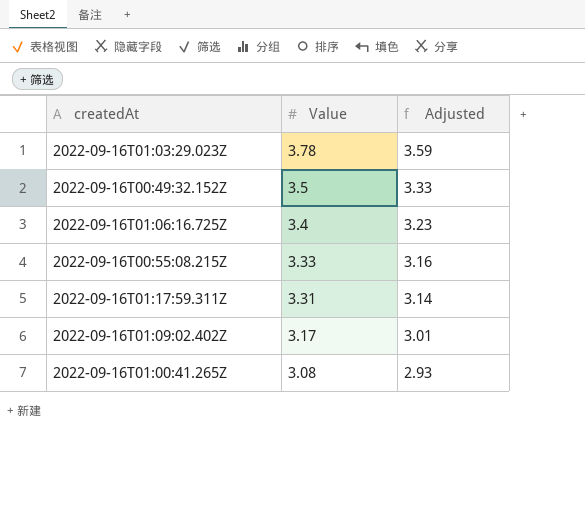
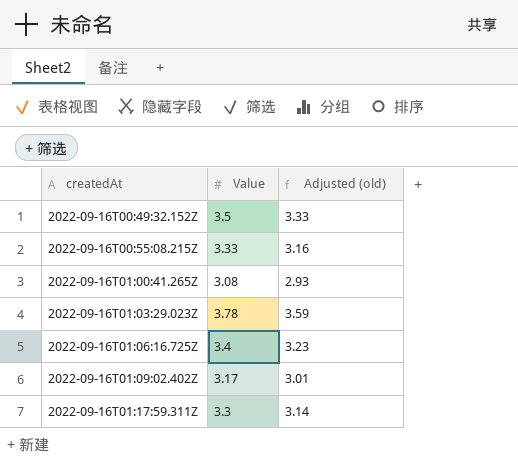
row order: Value descending -> createdAt ascending
column name: Adjusted -> Adjusted (old)
2022-09-16T01:17:59.311Z | Value: 3.31 -> 3.3

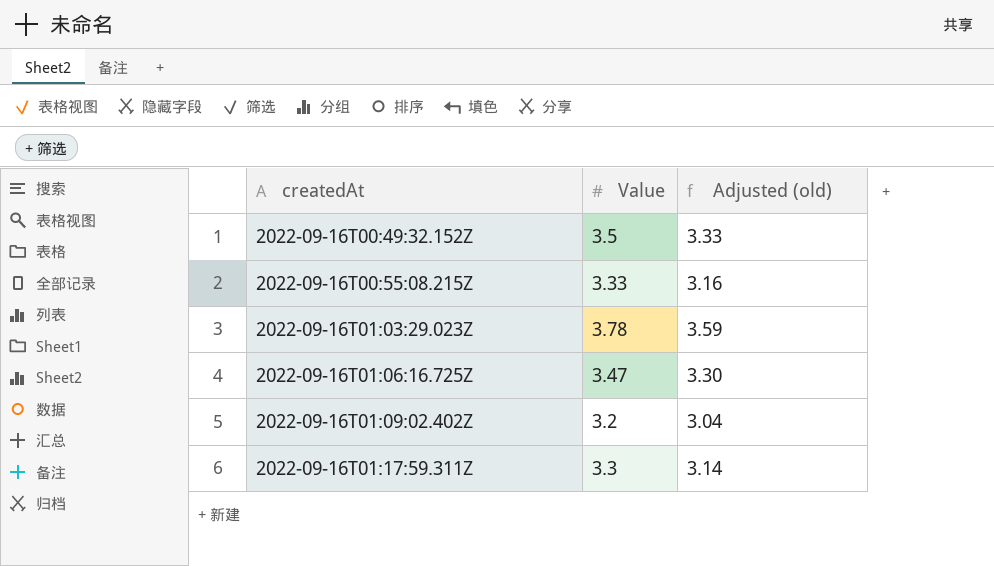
row 2022-09-16T01:00:41.265Z: 3.08 | 2.93 -> none
2022-09-16T01:06:16.725Z | Value: 3.4 -> 3.47
2022-09-16T01:06:16.725Z | Adjusted (old): 3.23 -> 3.30
2022-09-16T01:09:02.402Z | Value: 3.17 -> 3.2
2022-09-16T01:09:02.402Z | Adjusted (old): 3.01 -> 3.04

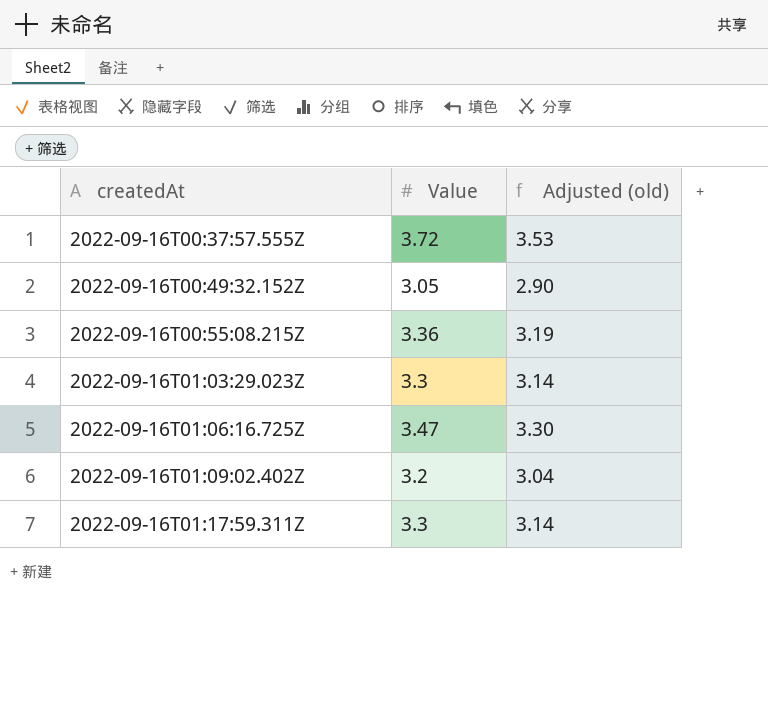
row 2022-09-16T00:37:57.555Z: none -> 3.72 | 3.53
2022-09-16T00:49:32.152Z | Value: 3.5 -> 3.05
2022-09-16T00:49:32.152Z | Adjusted (old): 3.33 -> 2.90
2022-09-16T00:55:08.215Z | Value: 3.33 -> 3.36
2022-09-16T00:55:08.215Z | Adjusted (old): 3.16 -> 3.19
2022-09-16T01:03:29.023Z | Value: 3.78 -> 3.3
2022-09-16T01:03:29.023Z | Adjusted (old): 3.59 -> 3.14

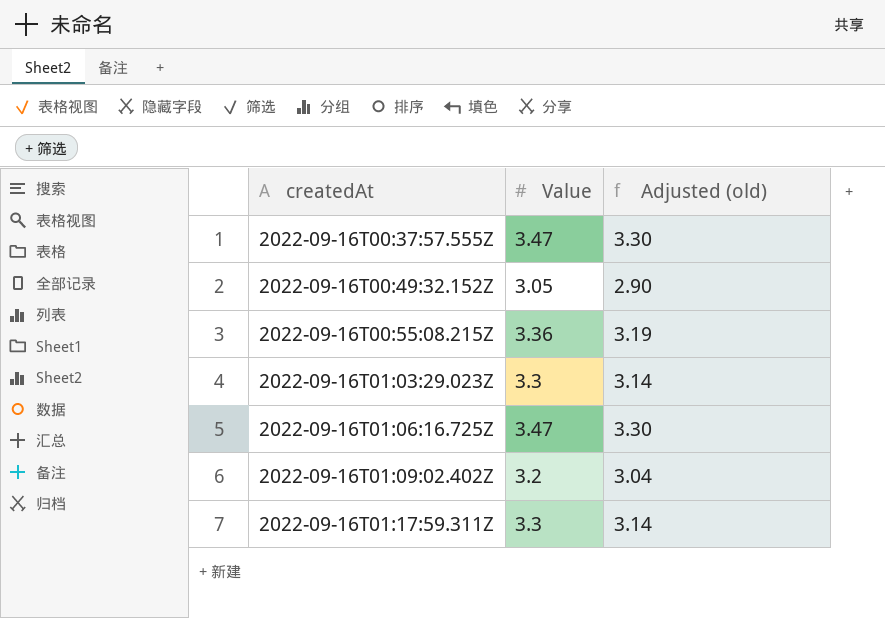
2022-09-16T00:37:57.555Z | Value: 3.72 -> 3.47
2022-09-16T00:37:57.555Z | Adjusted (old): 3.53 -> 3.30

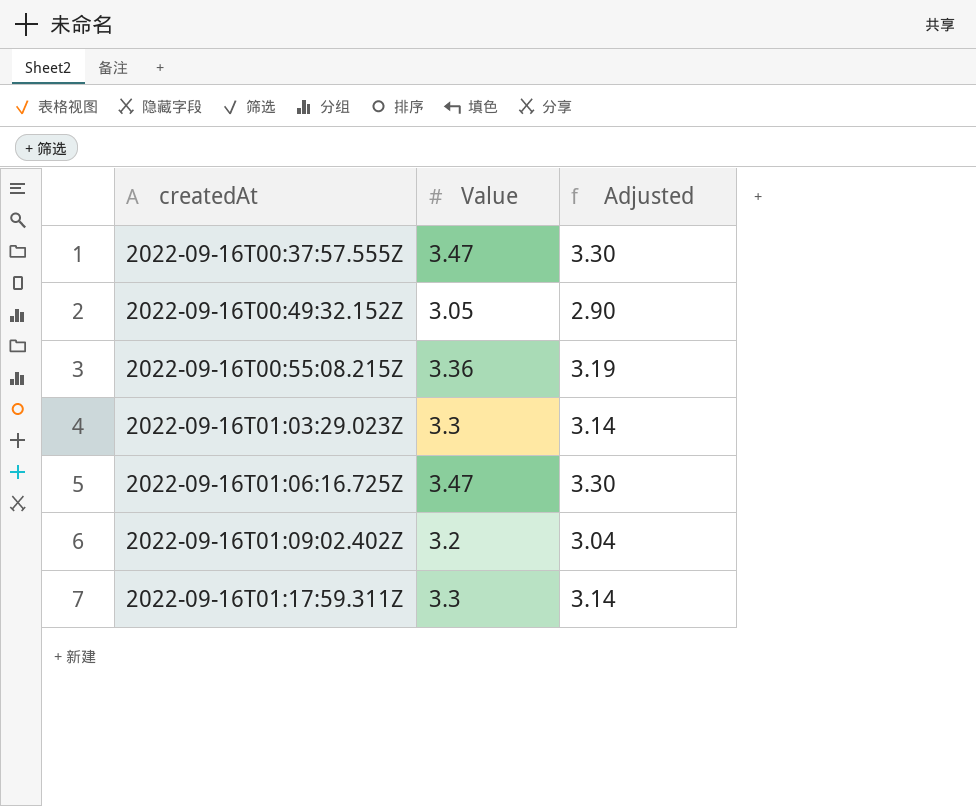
column name: Adjusted (old) -> Adjusted

